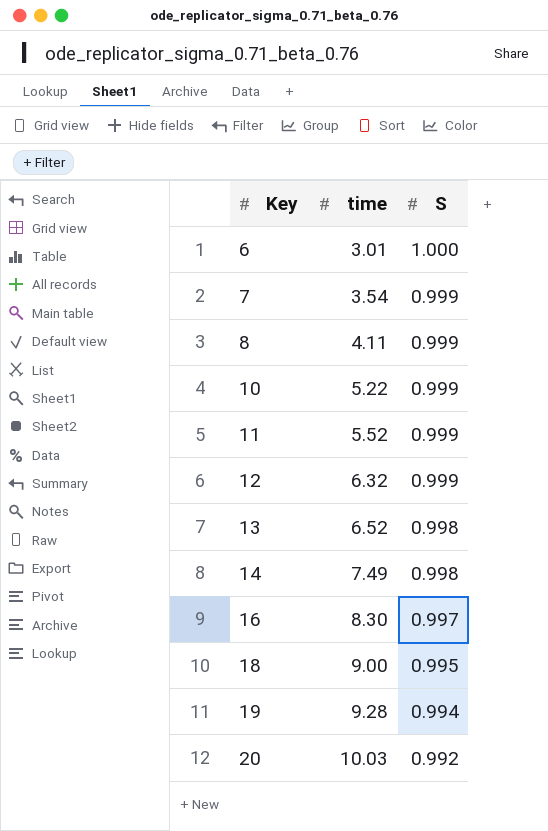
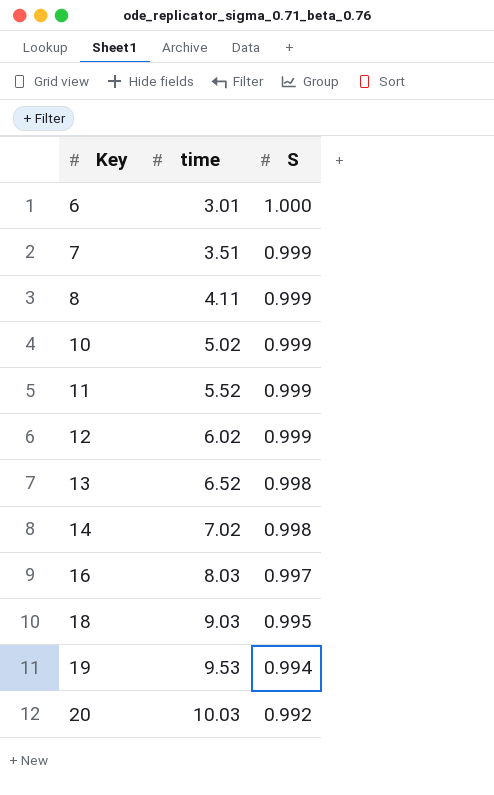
7 | time: 3.54 -> 3.51
10 | time: 5.22 -> 5.02
12 | time: 6.32 -> 6.02
14 | time: 7.49 -> 7.02
16 | time: 8.30 -> 8.03
18 | time: 9.00 -> 9.03
19 | time: 9.28 -> 9.53

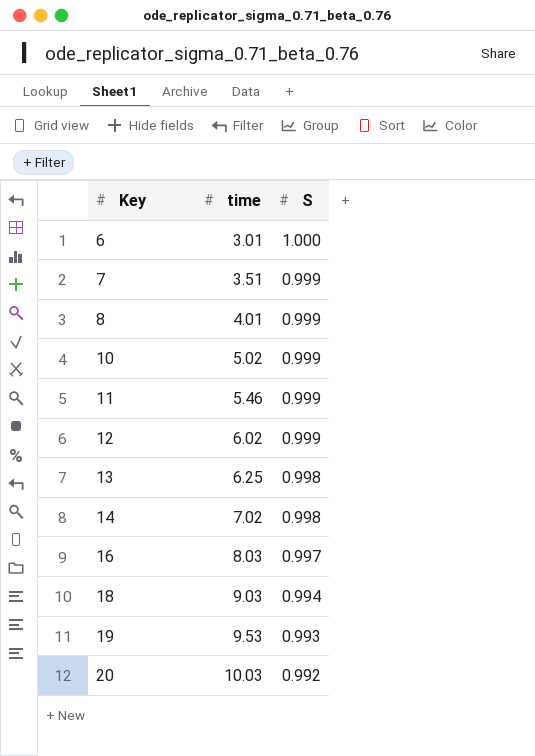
8 | time: 4.11 -> 4.01
11 | time: 5.52 -> 5.46
13 | time: 6.52 -> 6.25
18 | S: 0.995 -> 0.994
19 | S: 0.994 -> 0.993

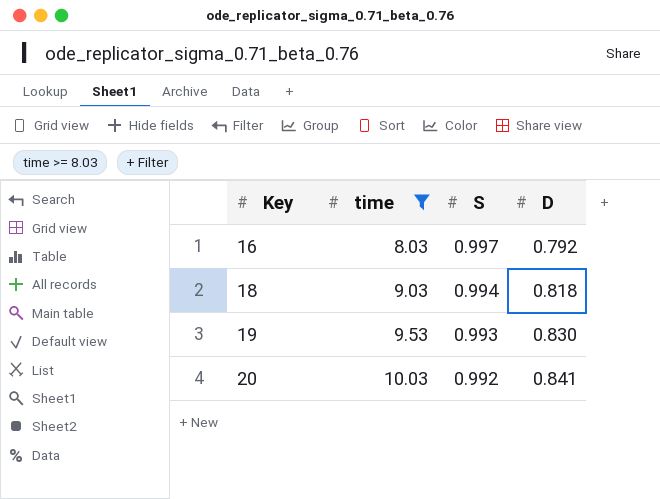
filter: none -> time >= 8.03
column D | position: none -> 4

